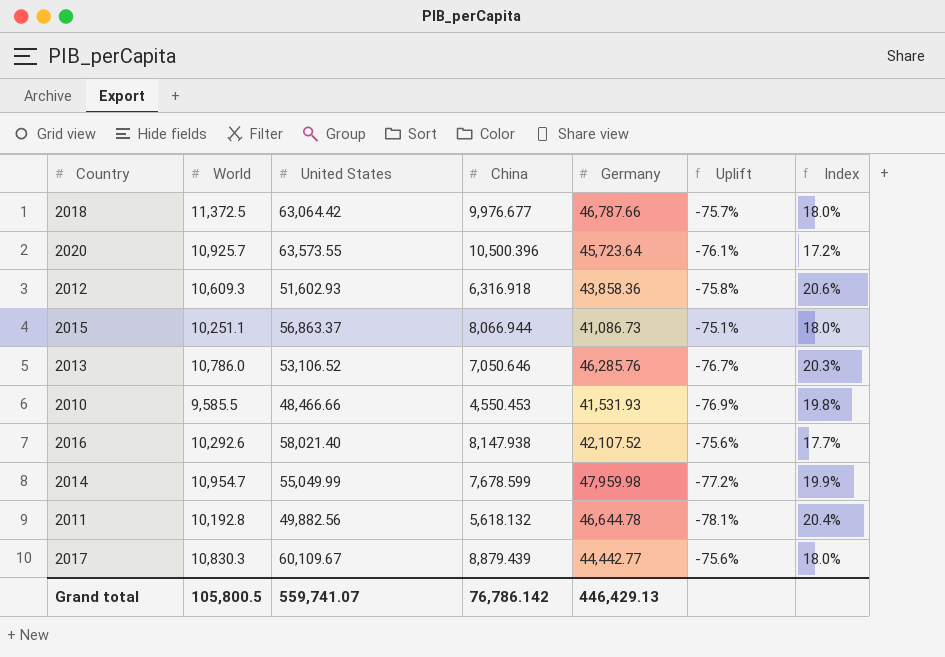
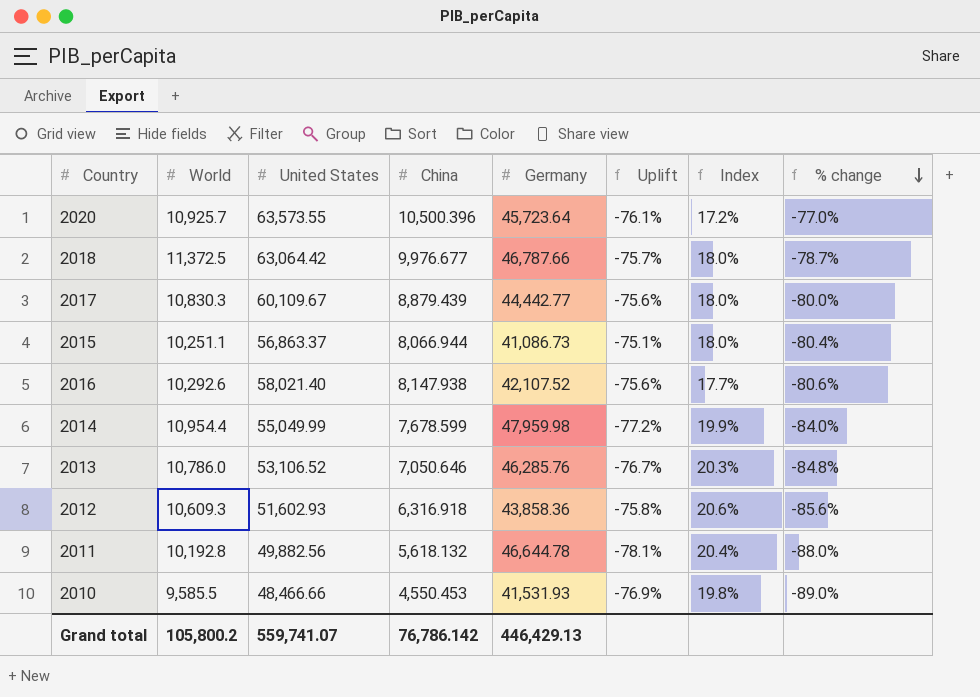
row order: none -> % change descending
column % change | formula: none -> ([China] - [Germany]) / [Germany]
2014 | World: 10,954.7 -> 10,954.4
Grand total | World: 105,800.5 -> 105,800.2

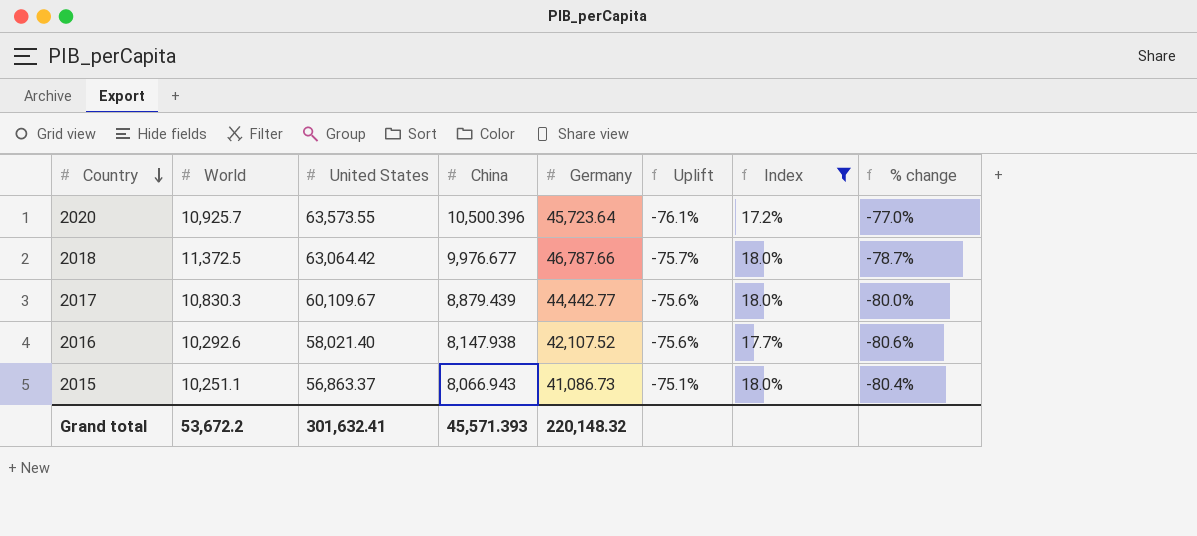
filter: none -> Index <= 18.0%
row order: % change descending -> Country descending
2015 | China: 8,066.944 -> 8,066.943
Grand total | World: 105,800.2 -> 53,672.2
Grand total | United States: 559,741.07 -> 301,632.41
Grand total | China: 76,786.142 -> 45,571.393
Grand total | Germany: 446,429.13 -> 220,148.32

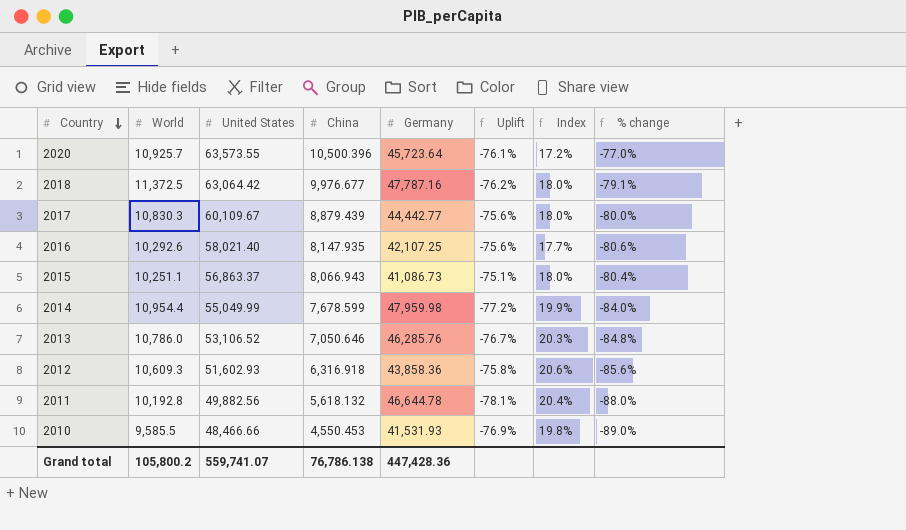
filter: Index <= 18.0% -> none
2018 | Germany: 46,787.66 -> 47,787.16
2018 | Uplift: -75.7% -> -76.2%
2018 | % change: -78.7% -> -79.1%
2016 | China: 8,147.938 -> 8,147.935
2016 | Germany: 42,107.52 -> 42,107.25
Grand total | World: 53,672.2 -> 105,800.2
Grand total | United States: 301,632.41 -> 559,741.07
Grand total | China: 45,571.393 -> 76,786.138
Grand total | Germany: 220,148.32 -> 447,428.36

